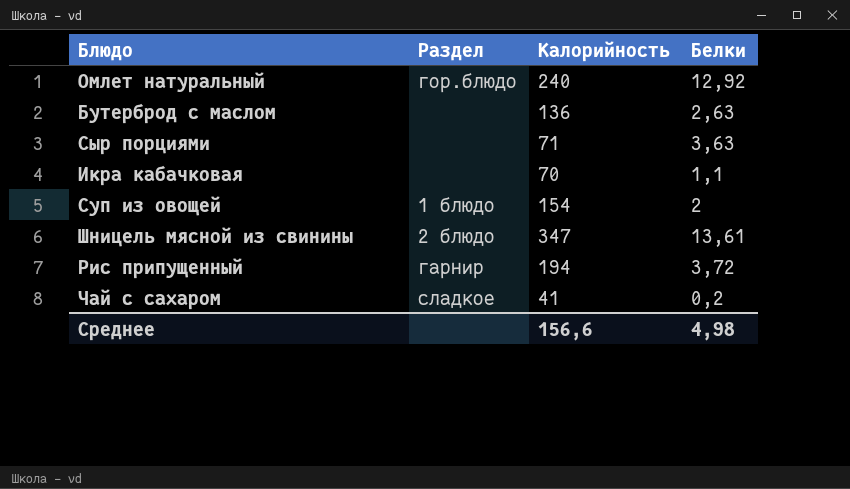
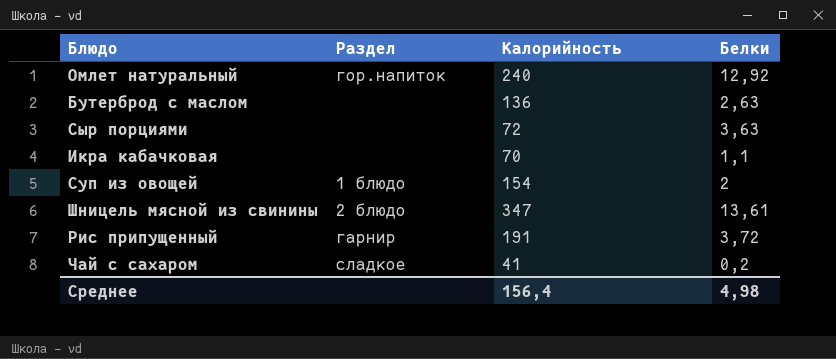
Омлет натуральный | Раздел: гор.блюдо -> гор.напиток
Сыр порциями | Калорийность: 71 -> 72
Рис припущенный | Калорийность: 194 -> 191
Среднее | Калорийность: 156,6 -> 156,4

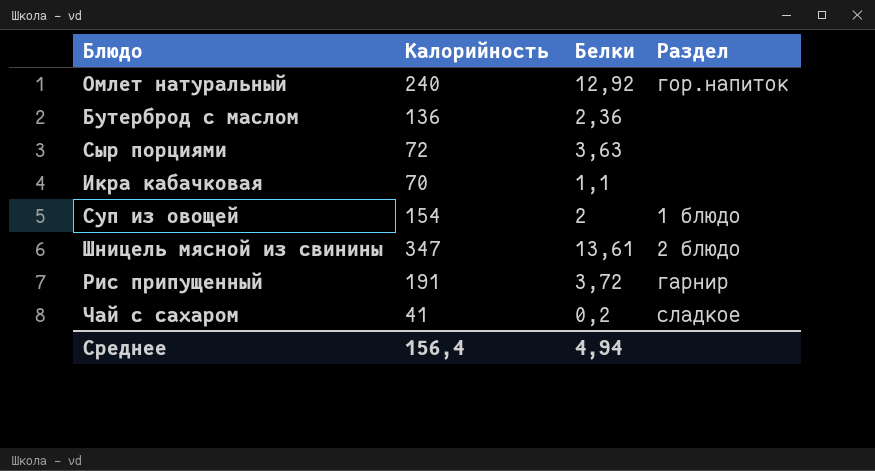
column Раздел | position: 2 -> 4
Бутерброд с маслом | Белки: 2,63 -> 2,36
Среднее | Белки: 4,98 -> 4,94

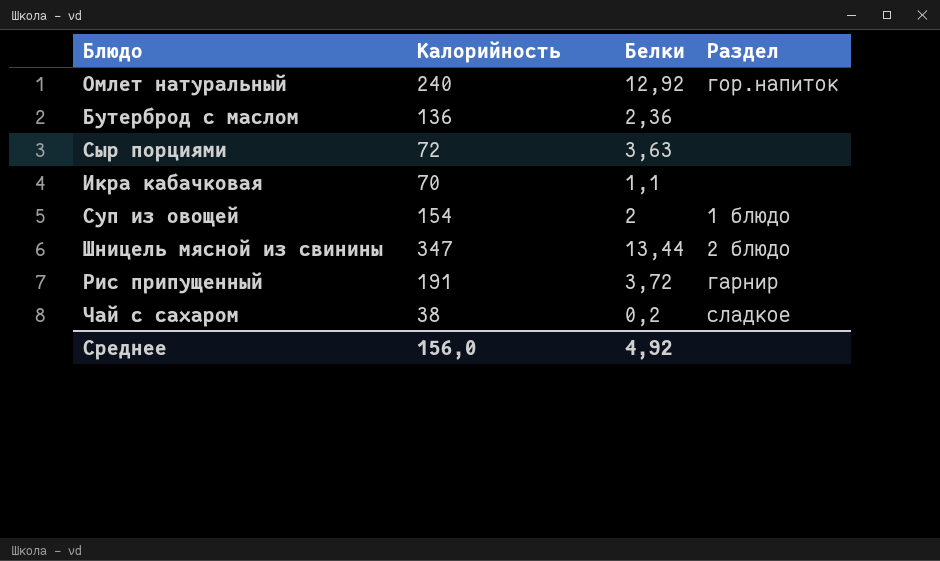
Шницель мясной из свинины | Белки: 13,61 -> 13,44
Чай с сахаром | Калорийность: 41 -> 38
Среднее | Калорийность: 156,4 -> 156,0
Среднее | Белки: 4,94 -> 4,92

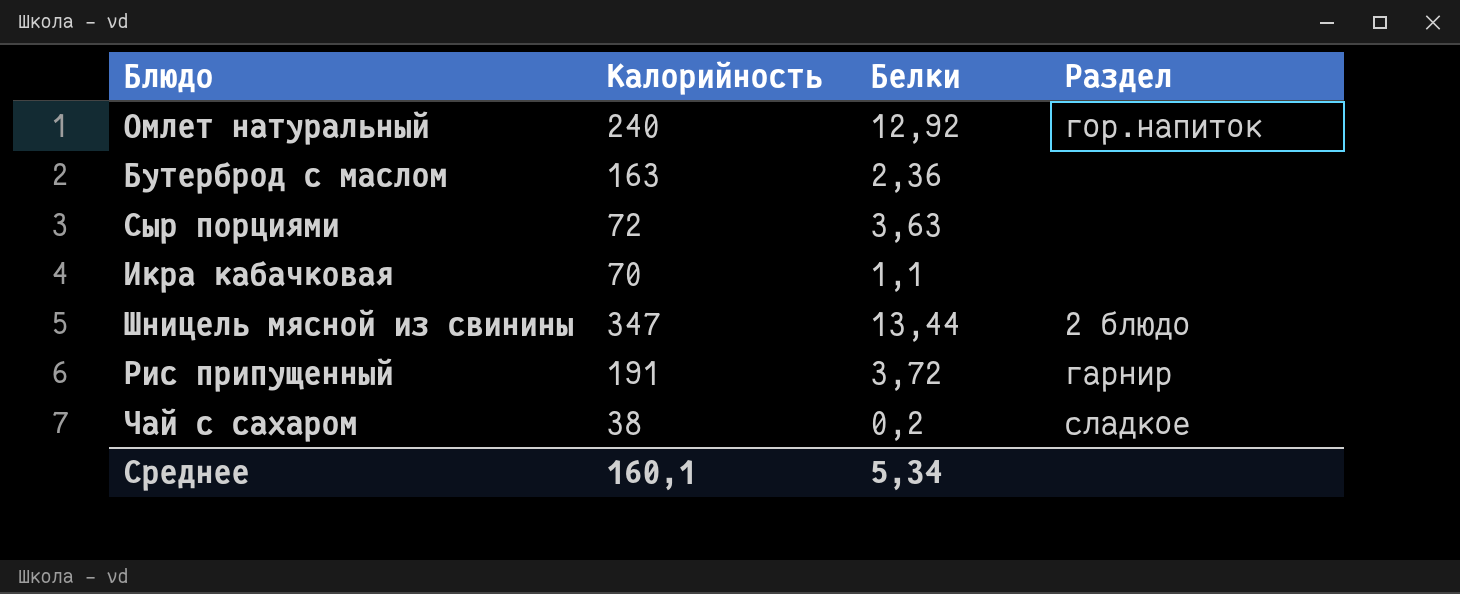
row Суп из овощей: 154 | 2 | 1 блюдо -> none
Бутерброд с маслом | Калорийность: 136 -> 163
Среднее | Калорийность: 156,0 -> 160,1
Среднее | Белки: 4,92 -> 5,34

